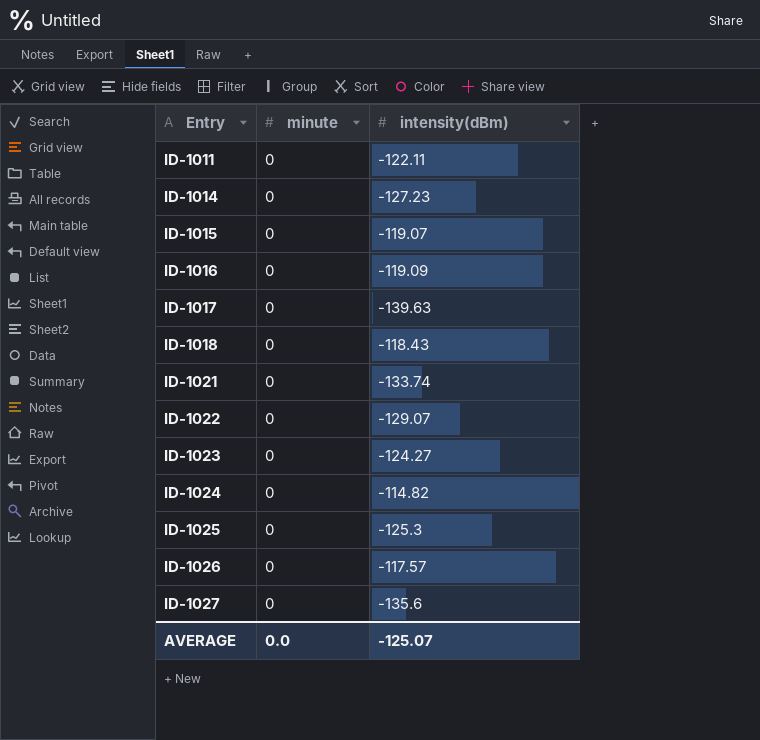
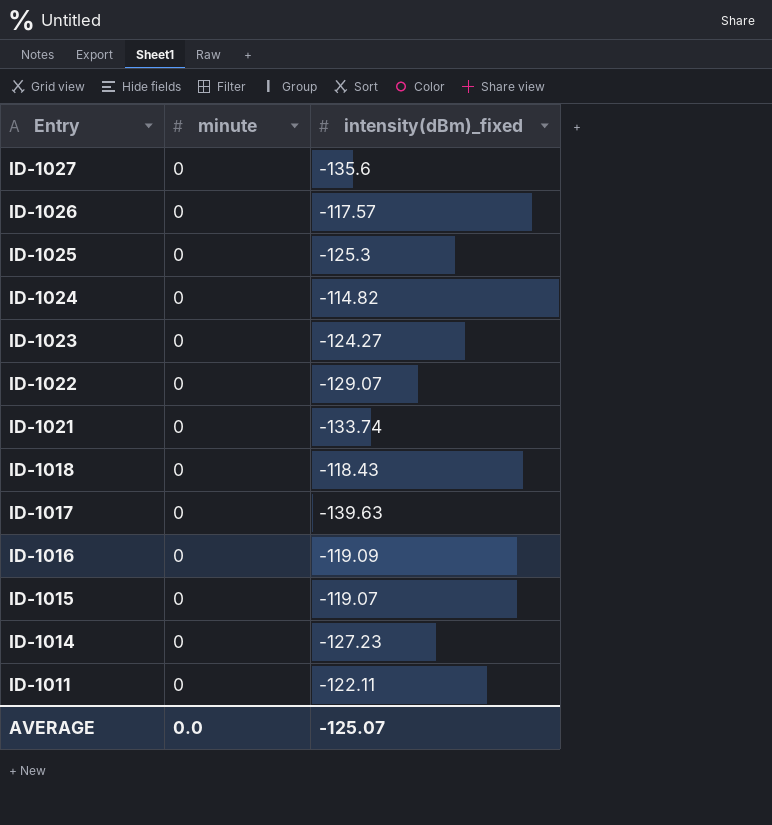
row order: Entry ascending -> Entry descending
column name: intensity(dBm) -> intensity(dBm)_fixed

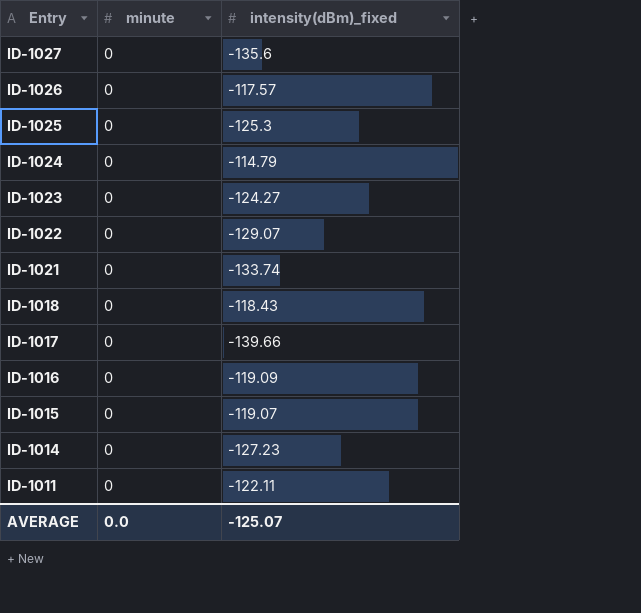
ID-1024 | intensity(dBm)_fixed: -114.82 -> -114.79
ID-1017 | intensity(dBm)_fixed: -139.63 -> -139.66

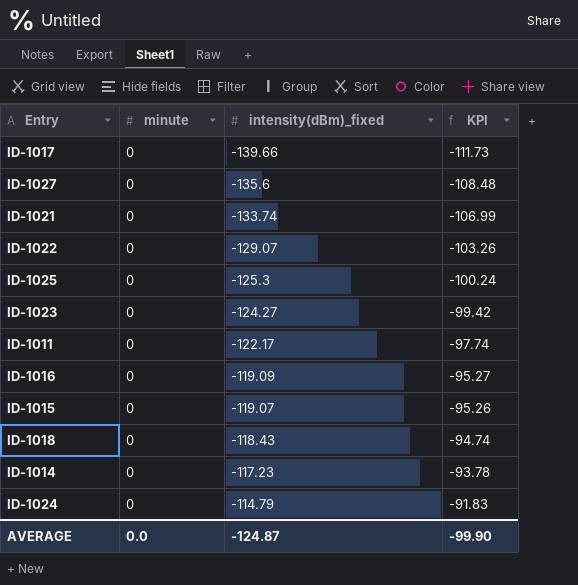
row order: Entry descending -> intensity(dBm)_fixed ascending
column KPI | formula: none -> [intensity(dBm)_fixed] * 0.8
row ID-1026: 0 | -117.57 -> none
ID-1011 | intensity(dBm)_fixed: -122.11 -> -122.17
ID-1014 | intensity(dBm)_fixed: -127.23 -> -117.23
AVERAGE | intensity(dBm)_fixed: -125.07 -> -124.87

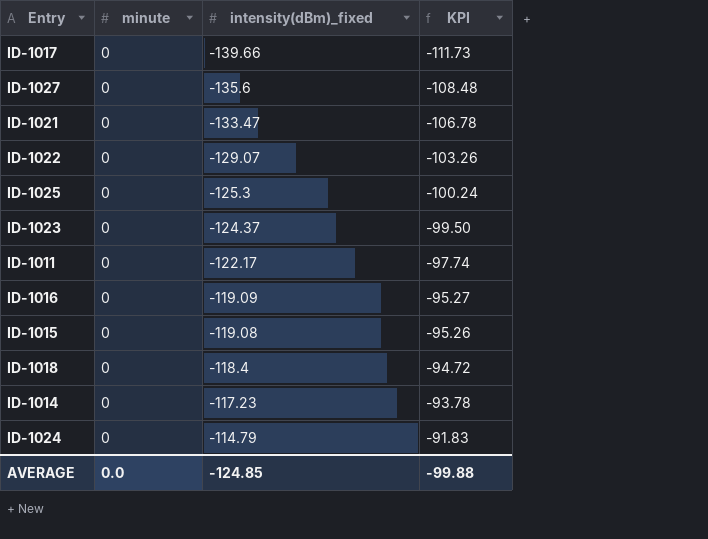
ID-1021 | intensity(dBm)_fixed: -133.74 -> -133.47
ID-1021 | KPI: -106.99 -> -106.78
ID-1023 | intensity(dBm)_fixed: -124.27 -> -124.37
ID-1023 | KPI: -99.42 -> -99.50
ID-1015 | intensity(dBm)_fixed: -119.07 -> -119.08
ID-1018 | intensity(dBm)_fixed: -118.43 -> -118.4
ID-1018 | KPI: -94.74 -> -94.72
AVERAGE | intensity(dBm)_fixed: -124.87 -> -124.85
AVERAGE | KPI: -99.90 -> -99.88

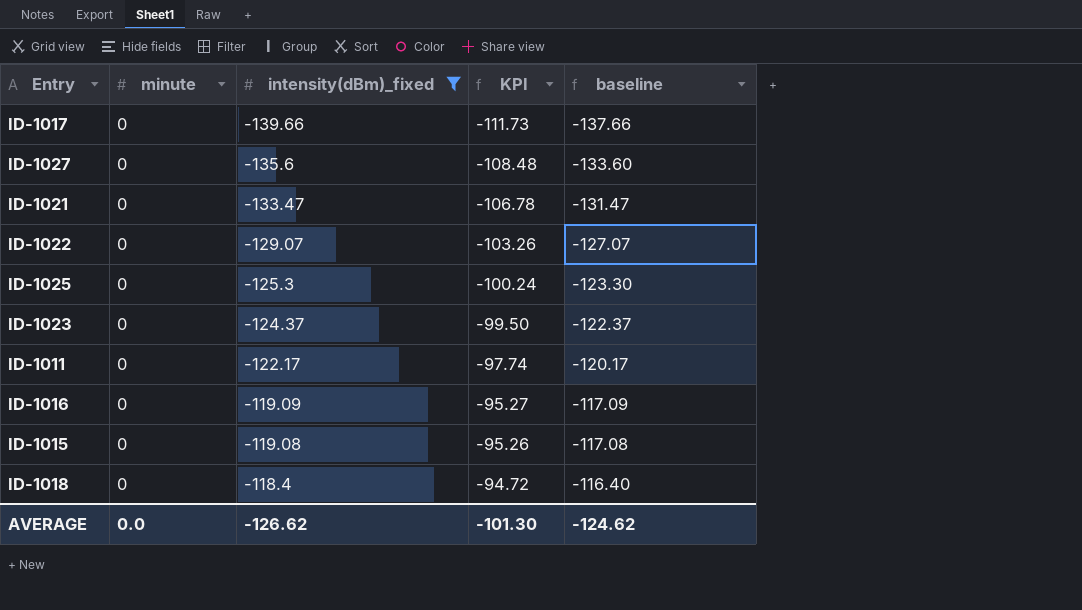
filter: none -> intensity(dBm)_fixed <= -118.4
column baseline | formula: none -> [intensity(dBm)_fixed] + 2
AVERAGE | intensity(dBm)_fixed: -124.85 -> -126.62
AVERAGE | KPI: -99.88 -> -101.30

